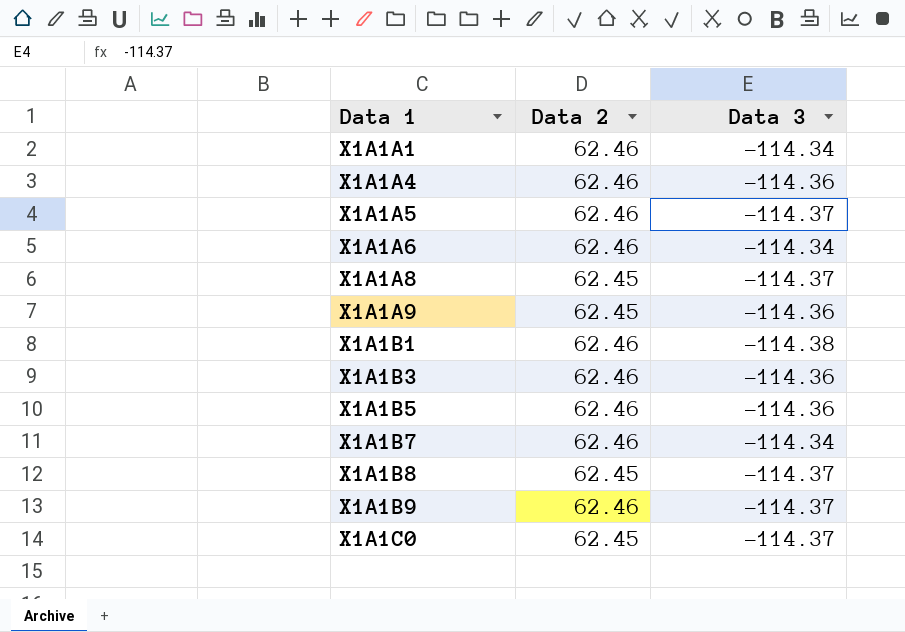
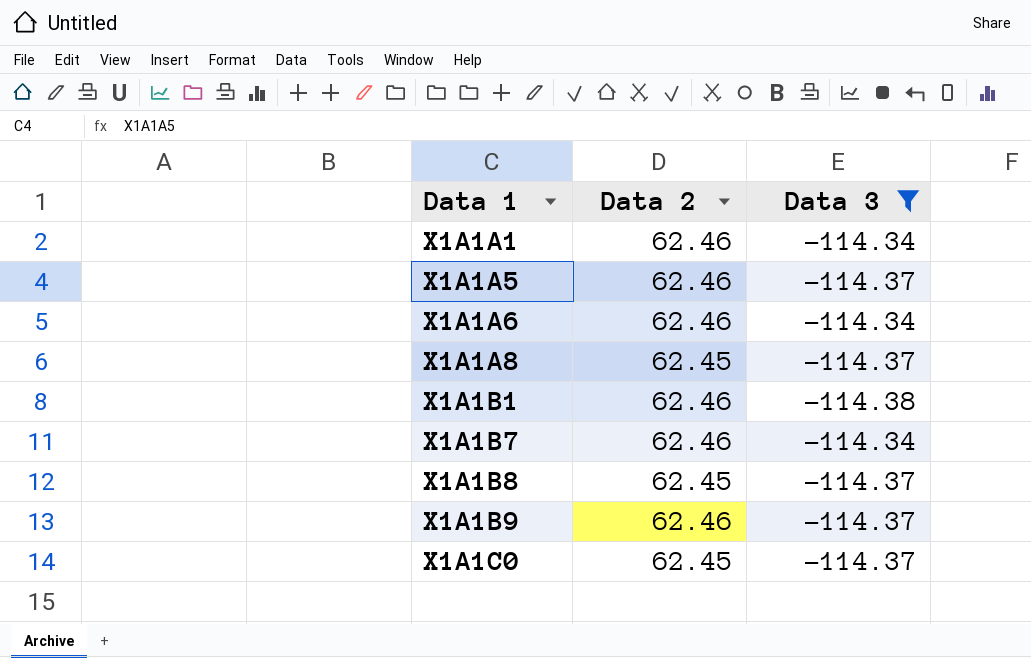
filter: none -> Data 3 != -114.36

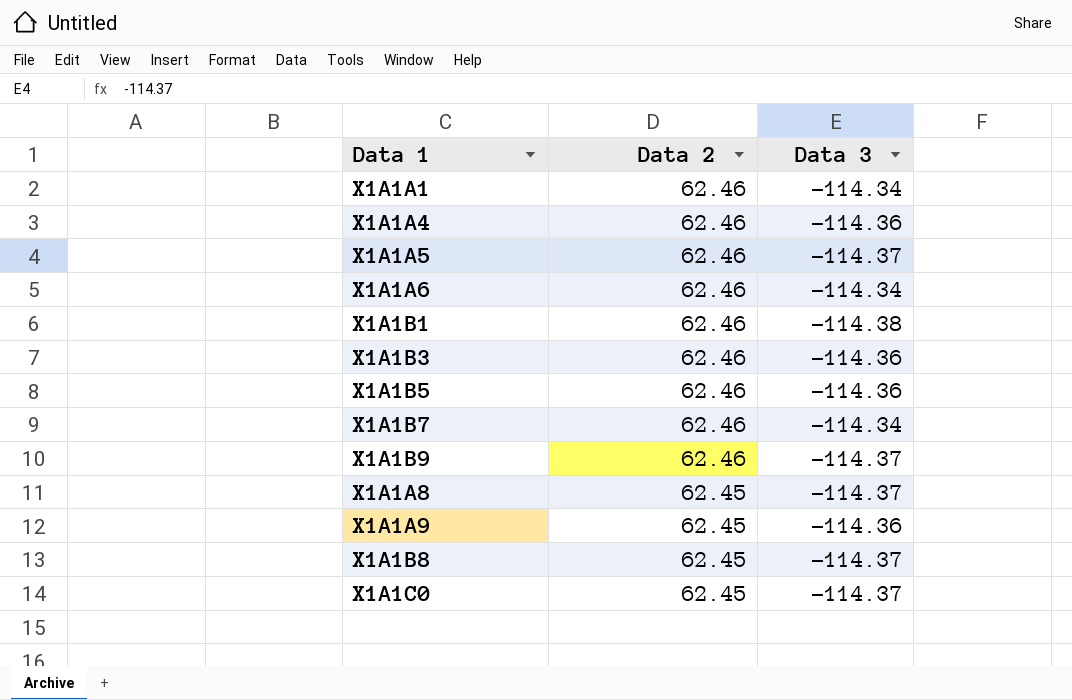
filter: Data 3 != -114.36 -> none
row order: Data 1 ascending -> Data 2 descending

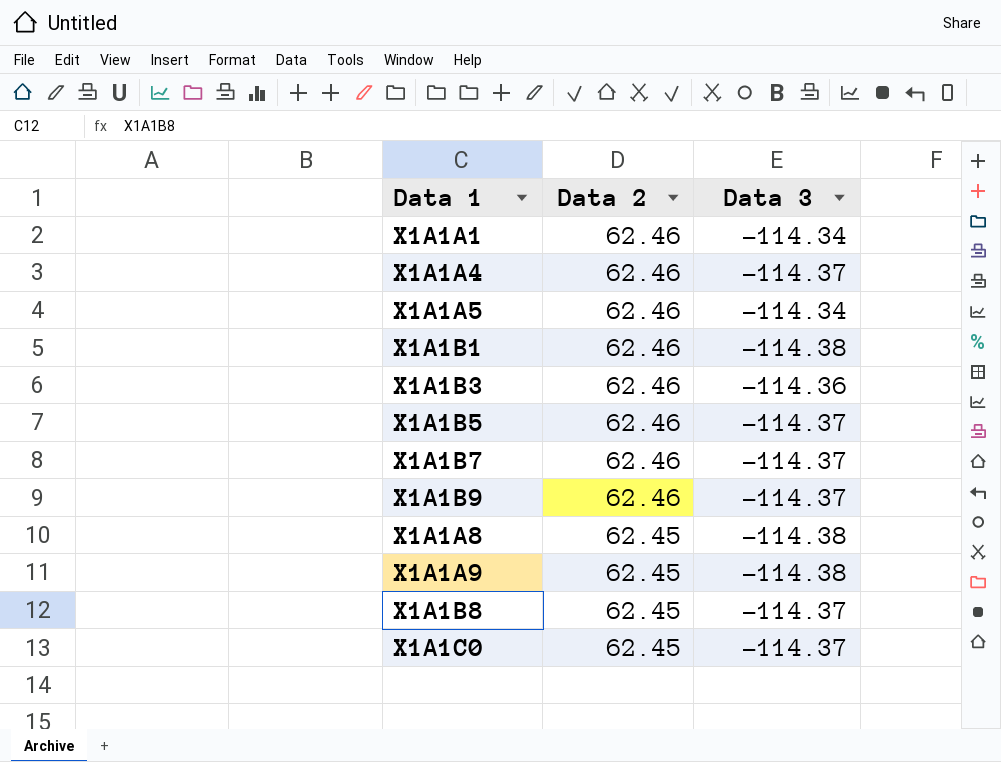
row X1A1A6: 62.46 | -114.34 -> none
X1A1A4 | Data 3: -114.36 -> -114.37
X1A1A5 | Data 3: -114.37 -> -114.34
X1A1B5 | Data 3: -114.36 -> -114.37
X1A1B7 | Data 3: -114.34 -> -114.37
X1A1A8 | Data 3: -114.37 -> -114.38
X1A1A9 | Data 3: -114.36 -> -114.38

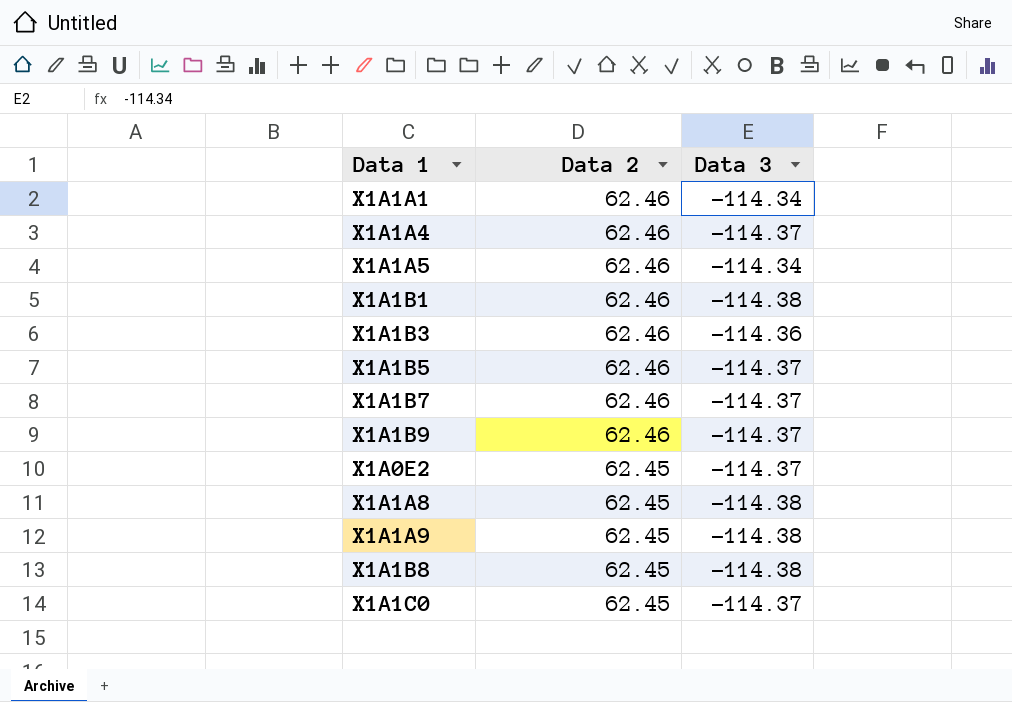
row X1A0E2: none -> 62.45 | -114.37
X1A1B8 | Data 3: -114.37 -> -114.38

